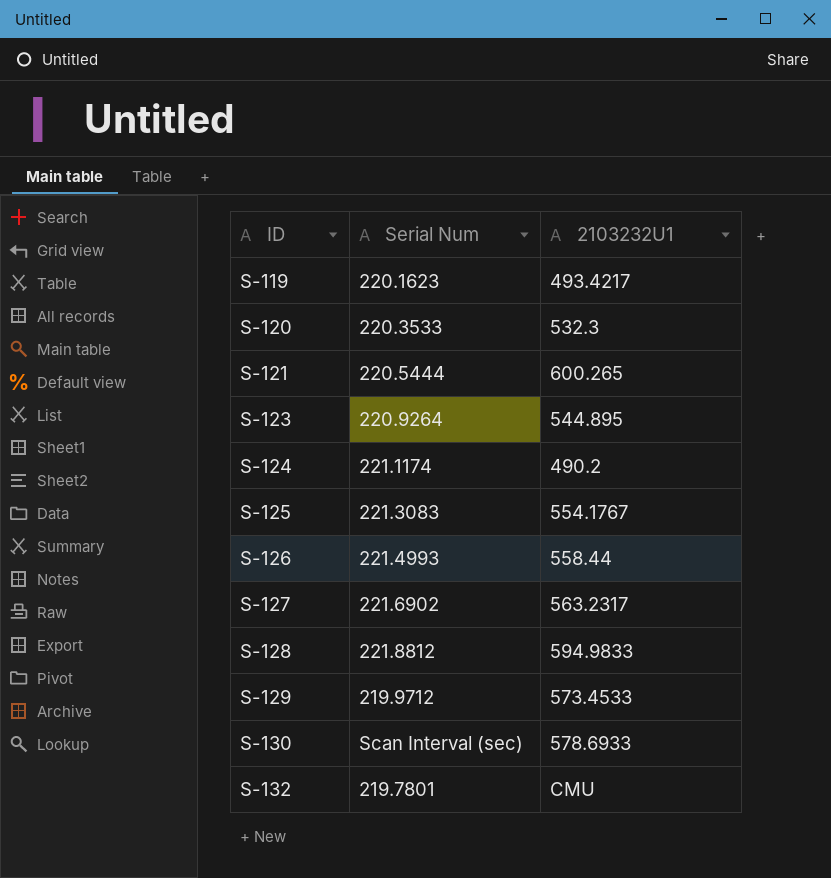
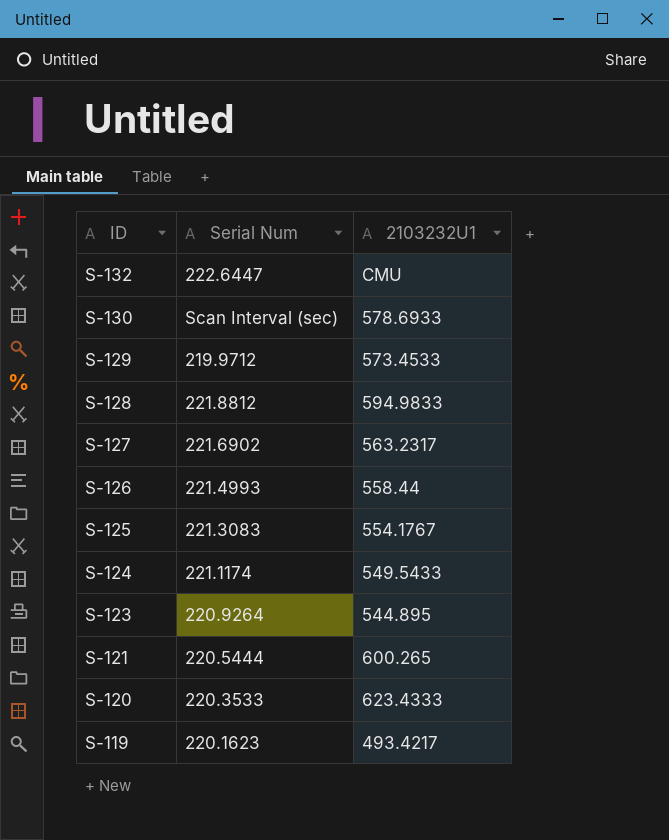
row order: ID ascending -> ID descending
S-132 | Serial Num: 219.7801 -> 222.6447
S-124 | 2103232U1: 490.2 -> 549.5433
S-120 | 2103232U1: 532.3 -> 623.4333

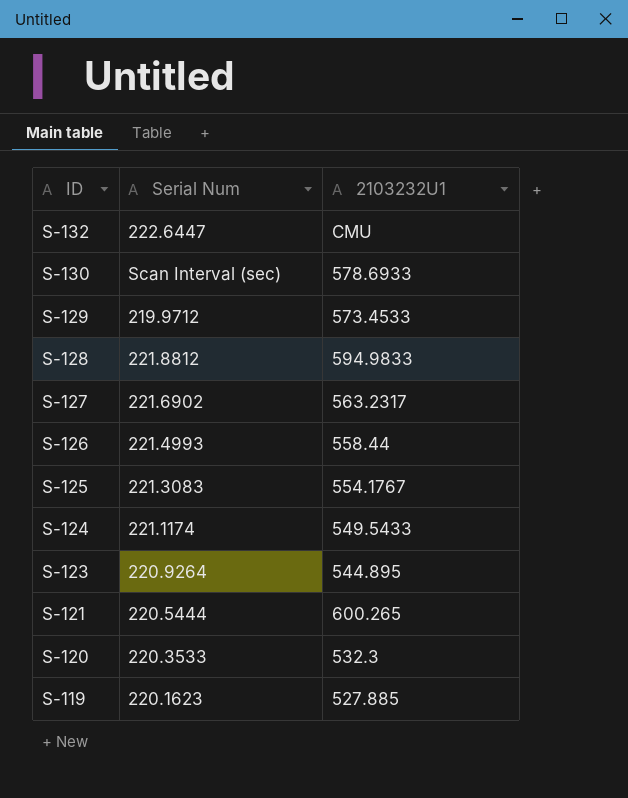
S-120 | 2103232U1: 623.4333 -> 532.3
S-119 | 2103232U1: 493.4217 -> 527.885

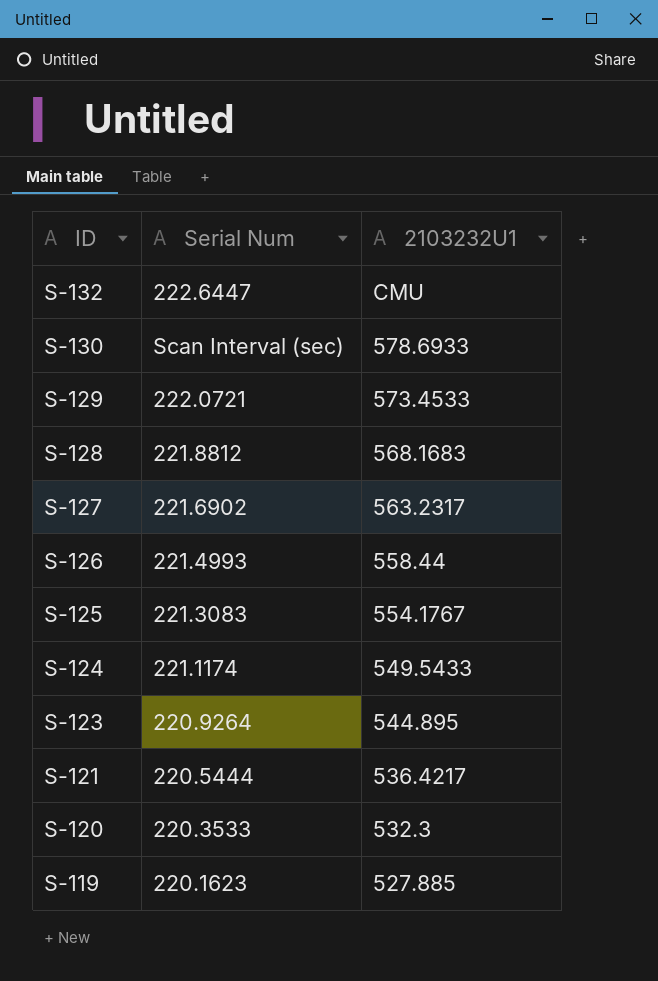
S-129 | Serial Num: 219.9712 -> 222.0721
S-128 | 2103232U1: 594.9833 -> 568.1683
S-121 | 2103232U1: 600.265 -> 536.4217

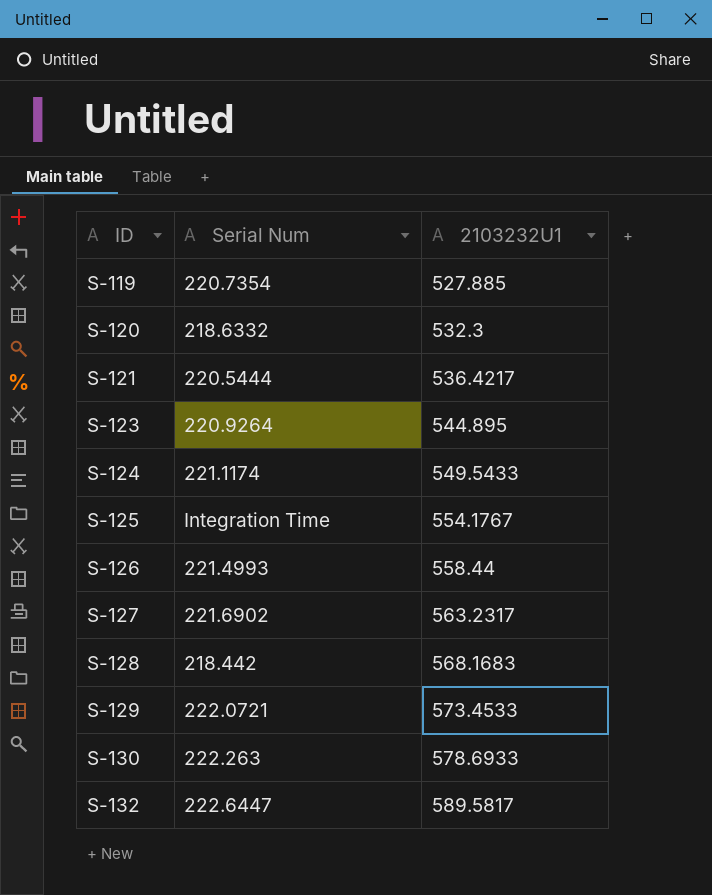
row order: ID descending -> ID ascending
S-119 | Serial Num: 220.1623 -> 220.7354
S-120 | Serial Num: 220.3533 -> 218.6332
S-125 | Serial Num: 221.3083 -> Integration Time
S-128 | Serial Num: 221.8812 -> 218.442
S-130 | Serial Num: Scan Interval (sec) -> 222.263
S-132 | 2103232U1: CMU -> 589.5817

